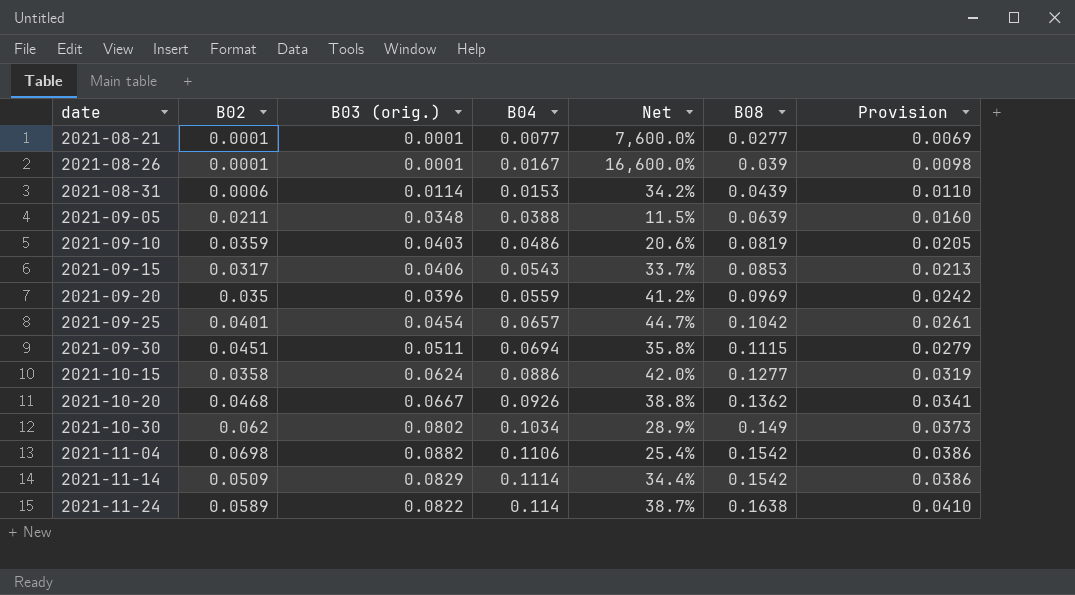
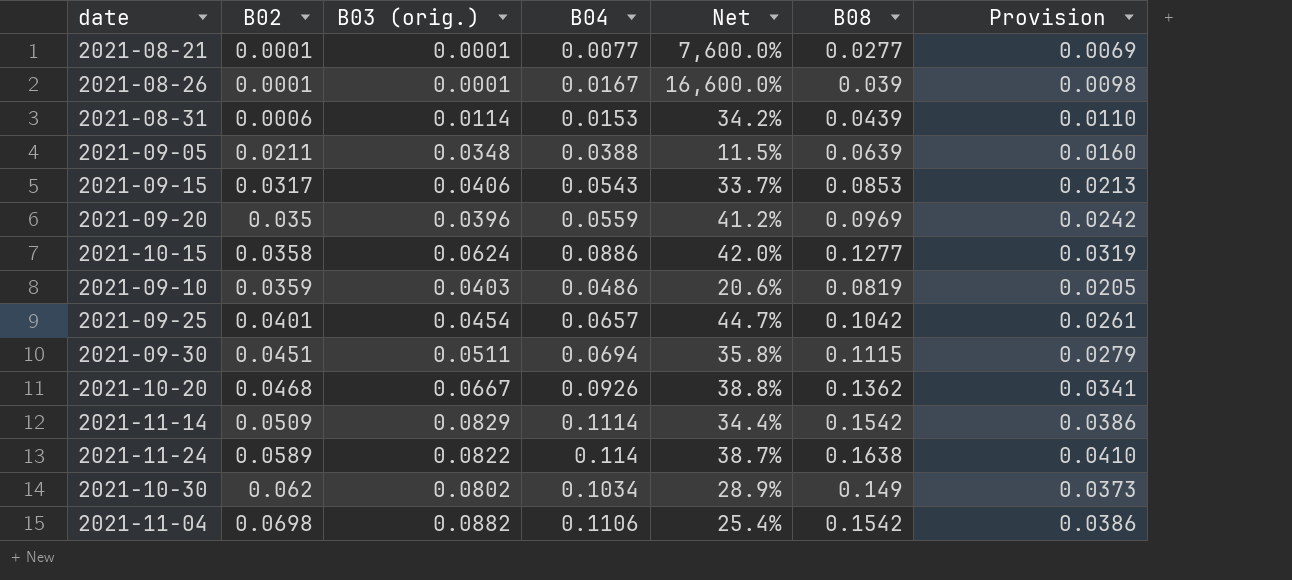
row order: date ascending -> B02 ascending

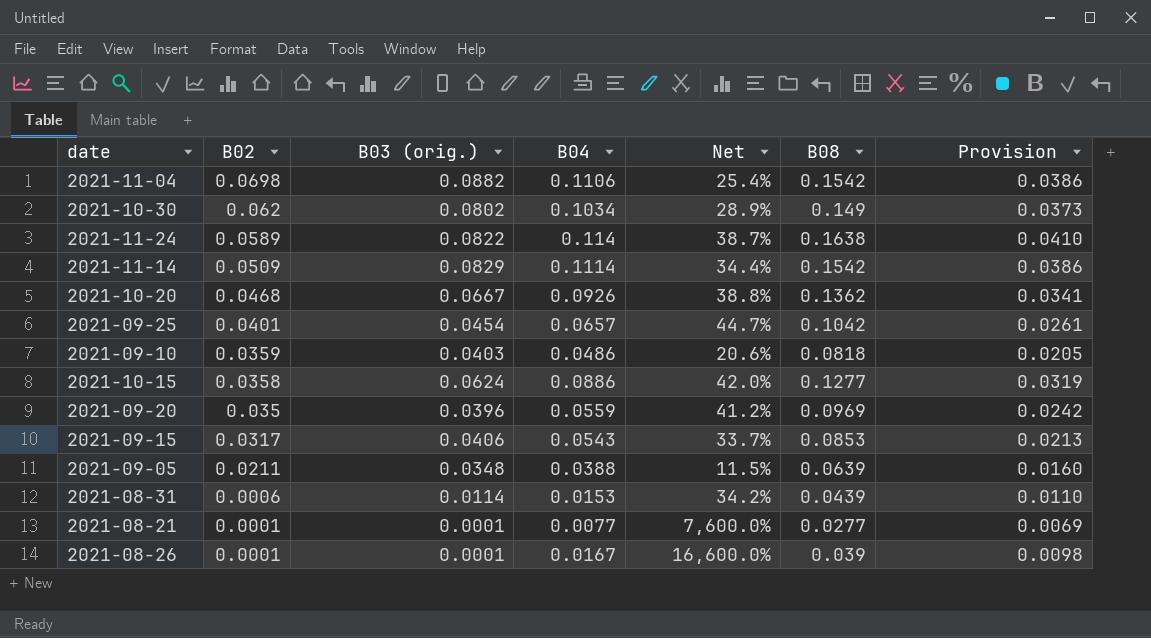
row order: B02 ascending -> B02 descending
row 2021-09-30: 0.0451 | 0.0511 | 0.0694 | 35.8% | 0.1115 | 0.0279 -> none
2021-09-10 | B08: 0.0819 -> 0.0818

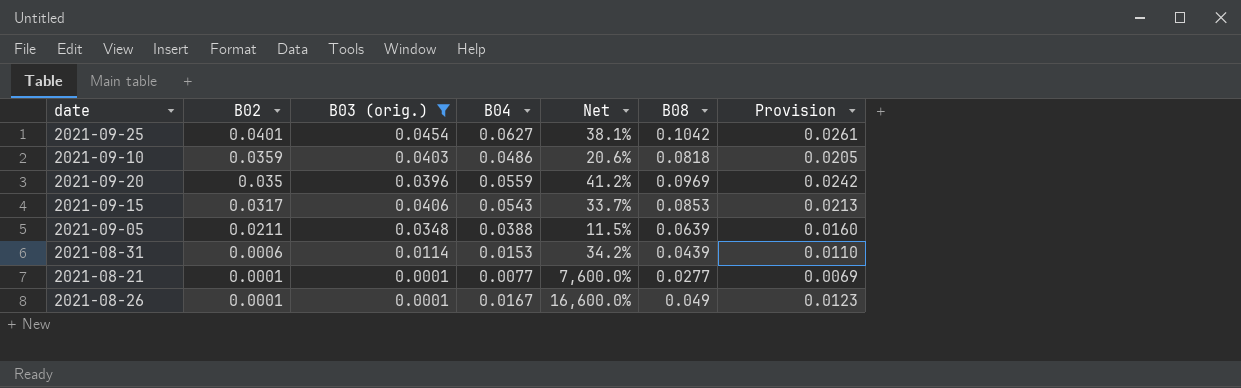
filter: none -> B03 (orig.) <= 0.0454
2021-09-25 | B04: 0.0657 -> 0.0627
2021-09-25 | Net: 44.7% -> 38.1%
2021-08-26 | B08: 0.039 -> 0.049
2021-08-26 | Provision: 0.0098 -> 0.0123

